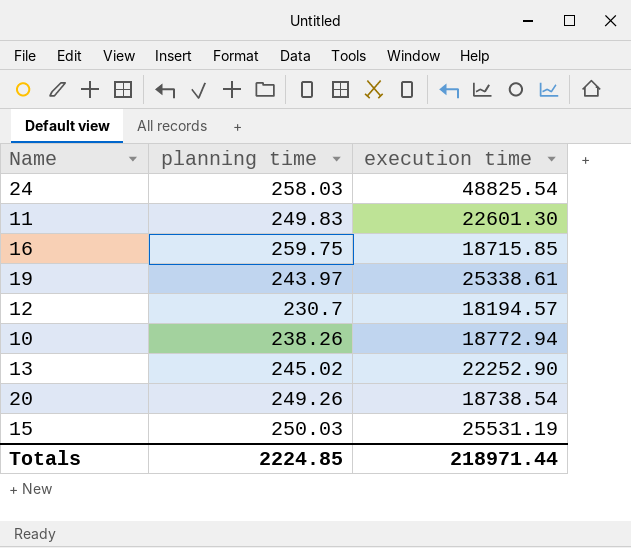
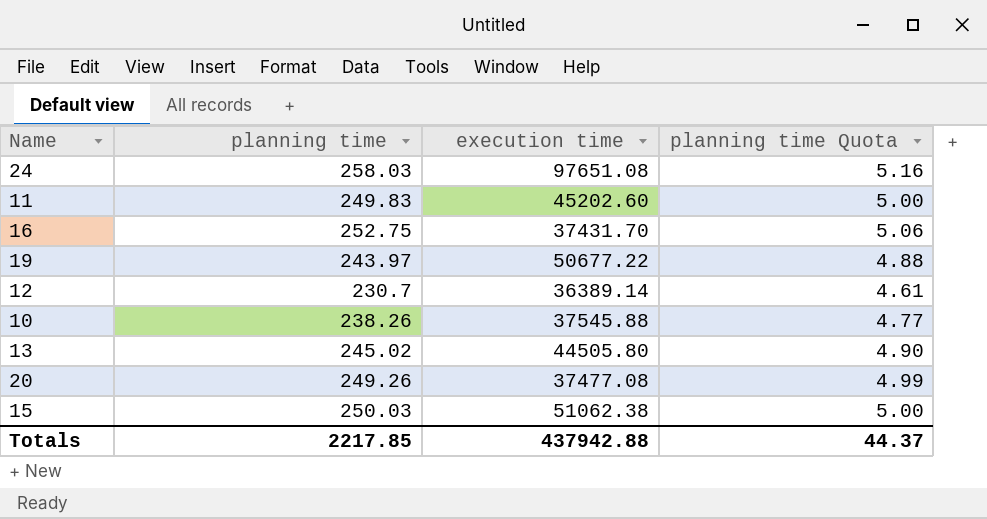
column planning time Quota | formula: none -> [planning time] * 0.02
24 | execution time: 48825.54 -> 97651.08
11 | execution time: 22601.30 -> 45202.60
16 | planning time: 259.75 -> 252.75
16 | execution time: 18715.85 -> 37431.70
19 | execution time: 25338.61 -> 50677.22
12 | execution time: 18194.57 -> 36389.14
10 | execution time: 18772.94 -> 37545.88
13 | execution time: 22252.90 -> 44505.80
20 | execution time: 18738.54 -> 37477.08
15 | execution time: 25531.19 -> 51062.38
Totals | planning time: 2224.85 -> 2217.85
Totals | execution time: 218971.44 -> 437942.88

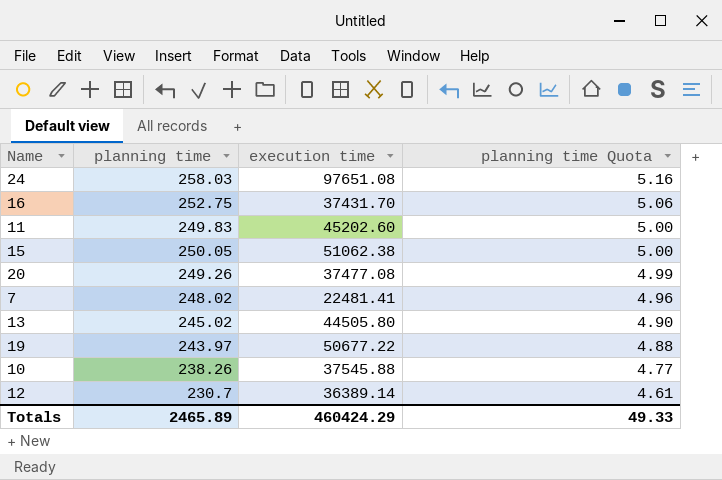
row order: none -> planning time Quota descending
15 | planning time: 250.03 -> 250.05
row 7: none -> 248.02 | 22481.41 | 4.96
Totals | planning time: 2217.85 -> 2465.89
Totals | execution time: 437942.88 -> 460424.29
Totals | planning time Quota: 44.37 -> 49.33

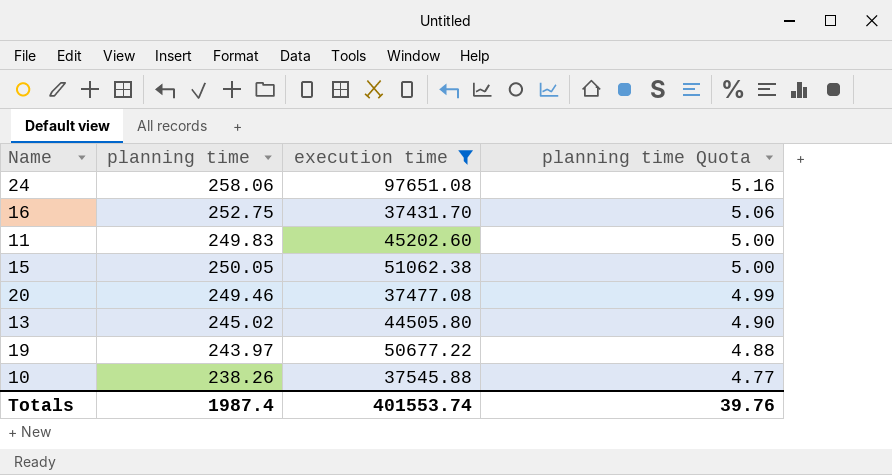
filter: none -> execution time >= 37431.70
24 | planning time: 258.03 -> 258.06
20 | planning time: 249.26 -> 249.46
Totals | planning time: 2465.89 -> 1987.4
Totals | execution time: 460424.29 -> 401553.74
Totals | planning time Quota: 49.33 -> 39.76

